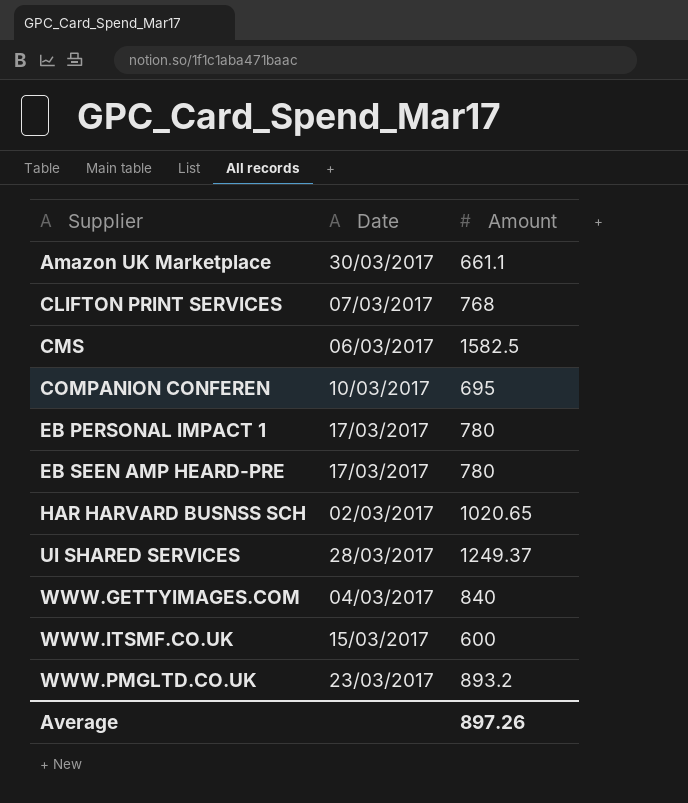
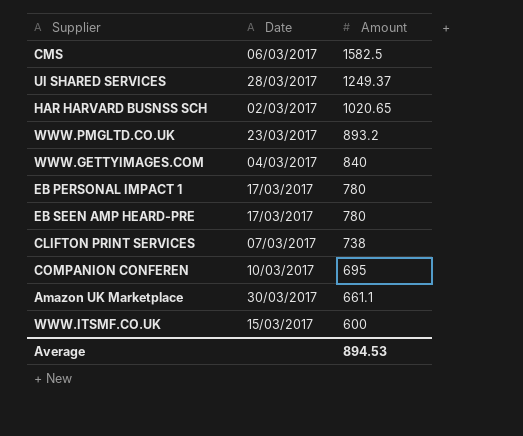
row order: Supplier ascending -> Amount descending
CLIFTON PRINT SERVICES | Amount: 768 -> 738
Average | Amount: 897.26 -> 894.53

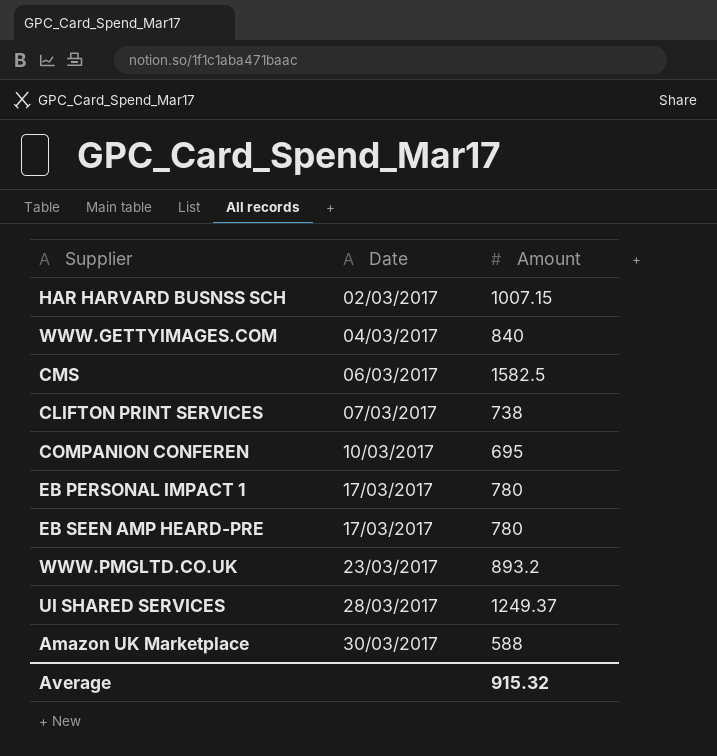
row order: Amount descending -> Date ascending
row WWW.ITSMF.CO.UK: 15/03/2017 | 600 -> none
HAR HARVARD BUSNSS SCH | Amount: 1020.65 -> 1007.15
Amazon UK Marketplace | Amount: 661.1 -> 588
Average | Amount: 894.53 -> 915.32

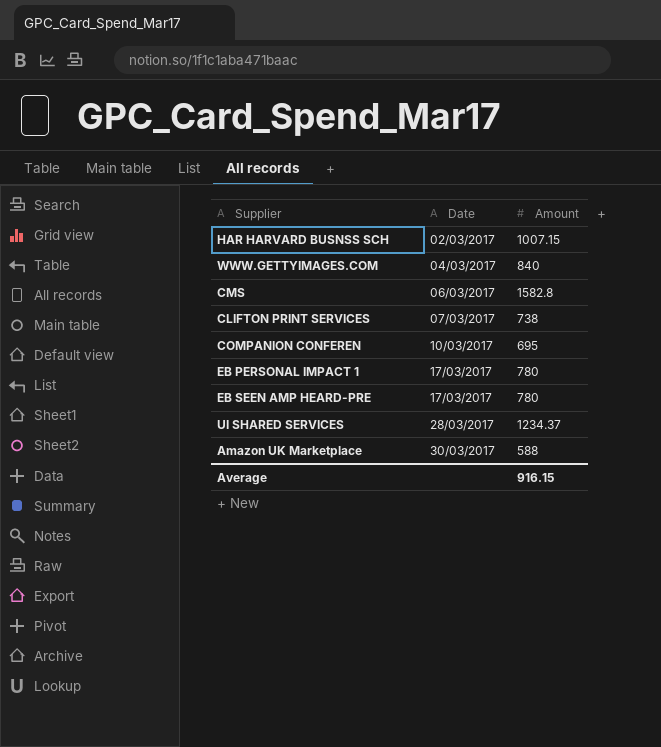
row WWW.PMGLTD.CO.UK: 23/03/2017 | 893.2 -> none
CMS | Amount: 1582.5 -> 1582.8
UI SHARED SERVICES | Amount: 1249.37 -> 1234.37
Average | Amount: 915.32 -> 916.15

